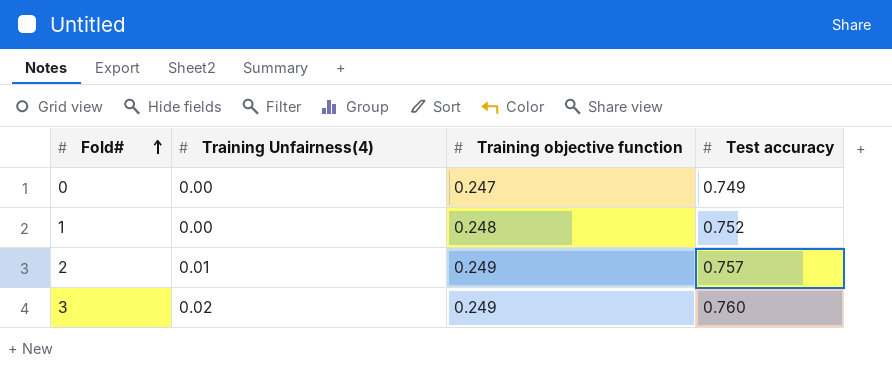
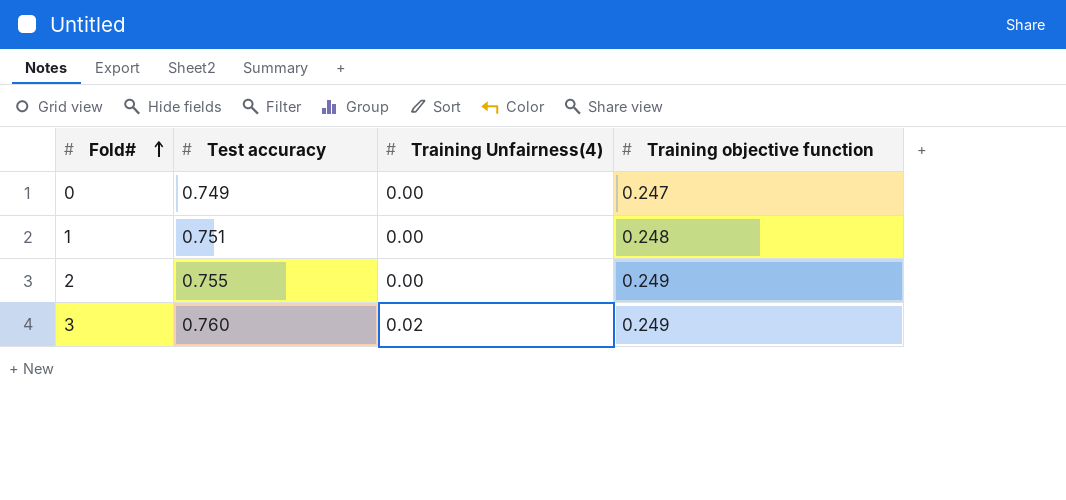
column Test accuracy | position: 4 -> 2
1 | Test accuracy: 0.752 -> 0.751
2 | Test accuracy: 0.757 -> 0.755
2 | Training Unfairness(4): 0.01 -> 0.00

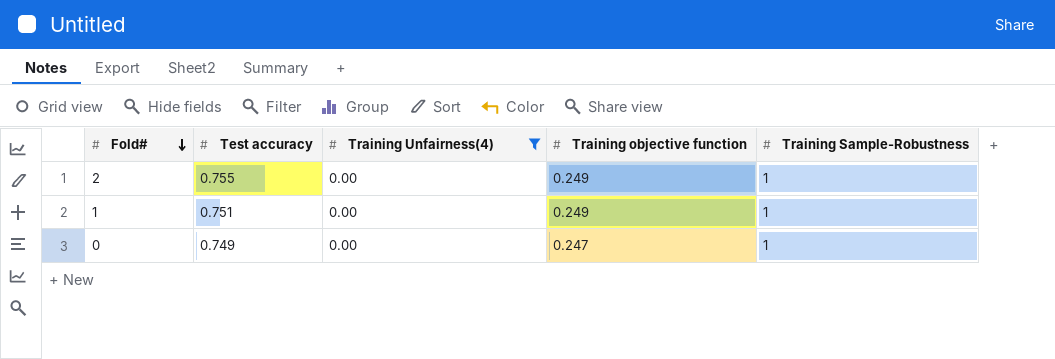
filter: none -> Training Unfairness(4) = 0.00
row order: Fold# ascending -> Fold# descending
column Training Sample-Robustness | position: none -> 5
1 | Training objective function: 0.248 -> 0.249

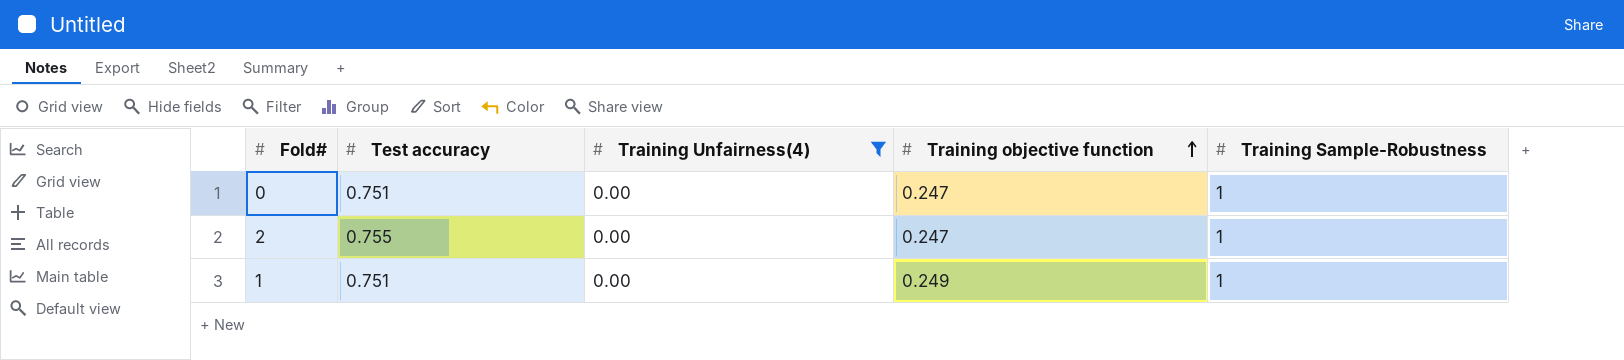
row order: Fold# descending -> Training objective function ascending
0 | Test accuracy: 0.749 -> 0.751
2 | Training objective function: 0.249 -> 0.247

